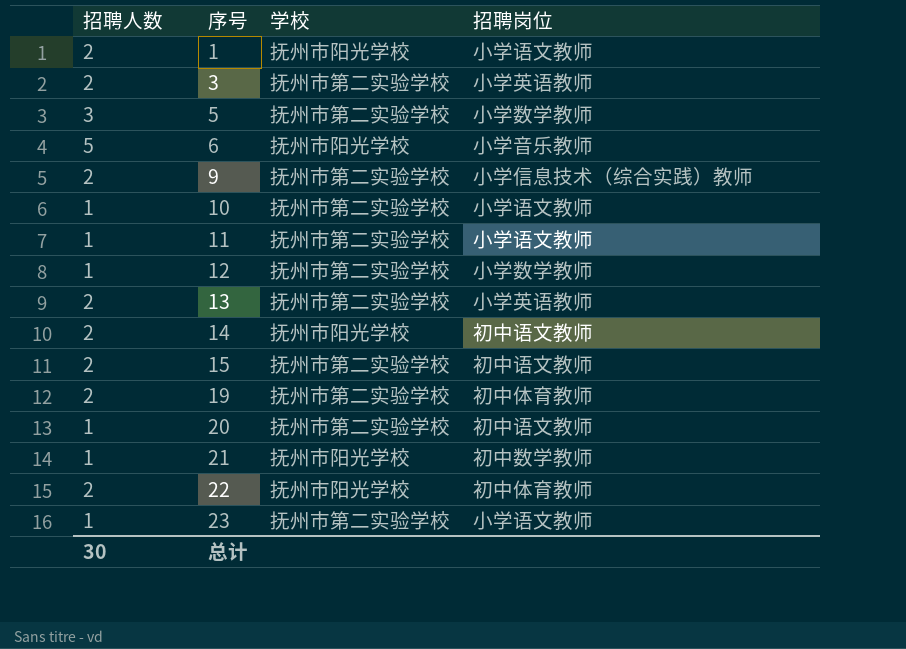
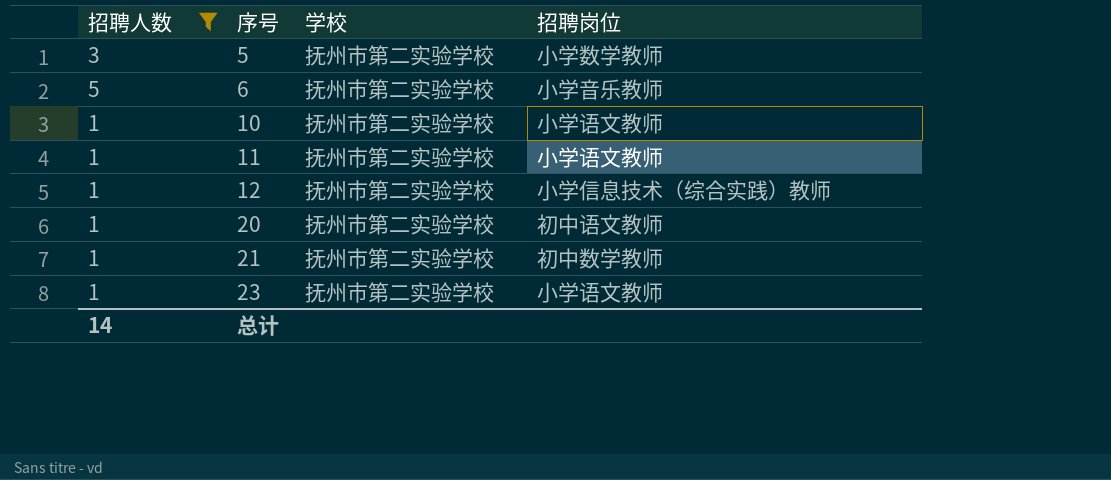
filter: none -> 招聘人数 != 2
6 | 学校: 抚州市阳光学校 -> 抚州市第二实验学校
12 | 招聘岗位: 小学数学教师 -> 小学信息技术（综合实践）教师
21 | 学校: 抚州市阳光学校 -> 抚州市第二实验学校
总计 | 招聘人数: 30 -> 14

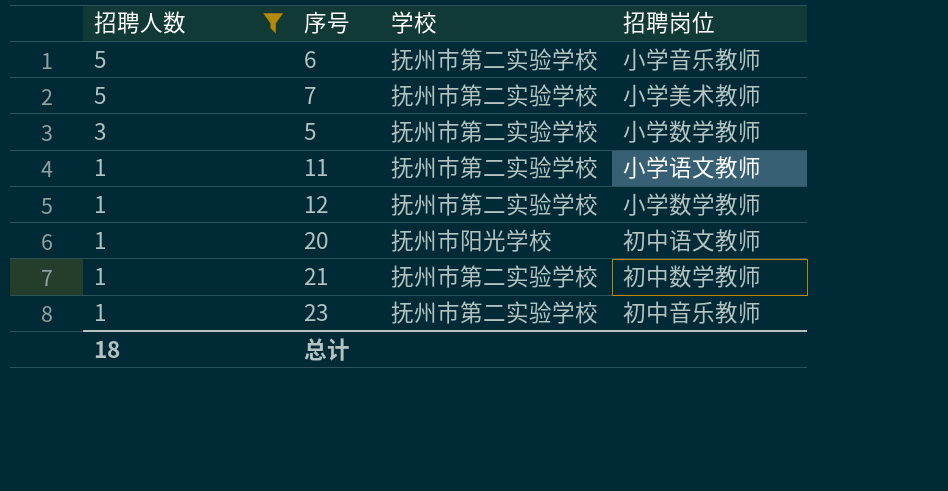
row order: 序号 ascending -> 招聘人数 descending
row 10: 1 | 抚州市第二实验学校 | 小学语文教师 -> none
row 7: none -> 5 | 抚州市第二实验学校 | 小学美术教师
12 | 招聘岗位: 小学信息技术（综合实践）教师 -> 小学数学教师
20 | 学校: 抚州市第二实验学校 -> 抚州市阳光学校
23 | 招聘岗位: 小学语文教师 -> 初中音乐教师
总计 | 招聘人数: 14 -> 18

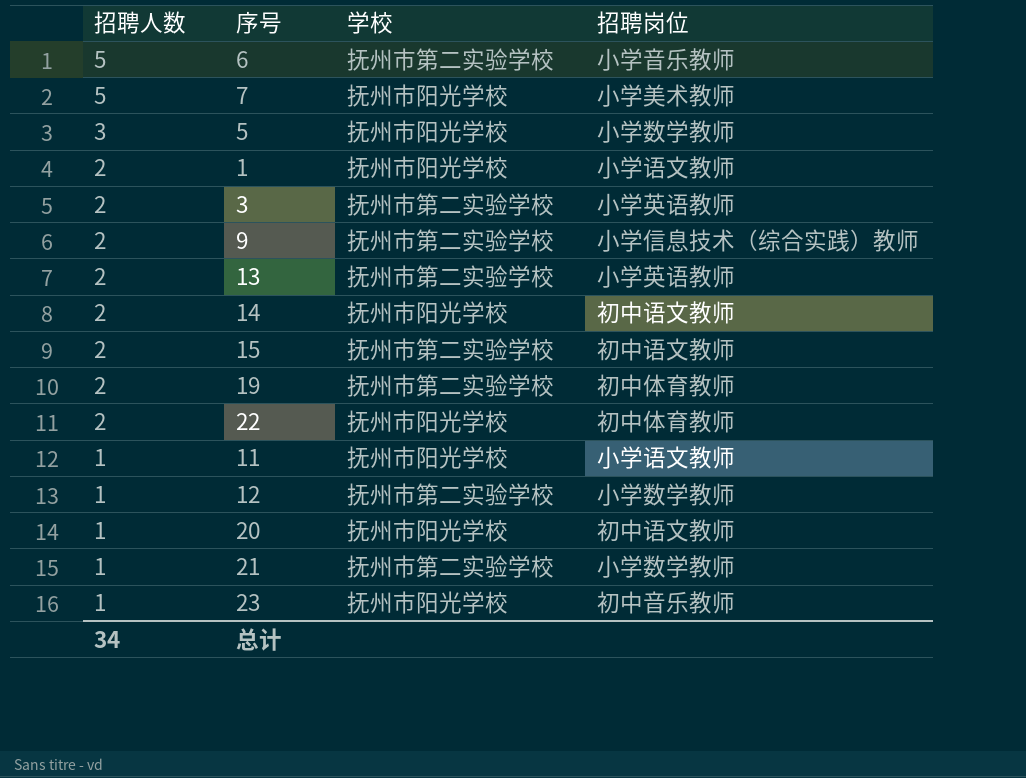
filter: 招聘人数 != 2 -> none
7 | 学校: 抚州市第二实验学校 -> 抚州市阳光学校
5 | 学校: 抚州市第二实验学校 -> 抚州市阳光学校
11 | 学校: 抚州市第二实验学校 -> 抚州市阳光学校
21 | 招聘岗位: 初中数学教师 -> 小学数学教师
23 | 学校: 抚州市第二实验学校 -> 抚州市阳光学校
总计 | 招聘人数: 18 -> 34

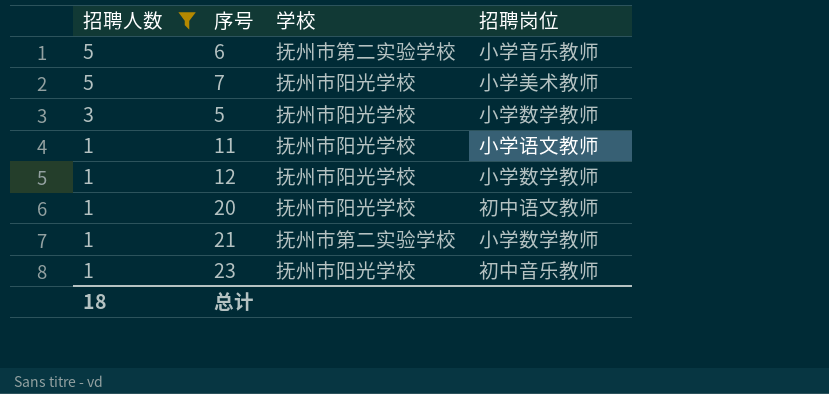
filter: none -> 招聘人数 != 2
12 | 学校: 抚州市第二实验学校 -> 抚州市阳光学校
总计 | 招聘人数: 34 -> 18

